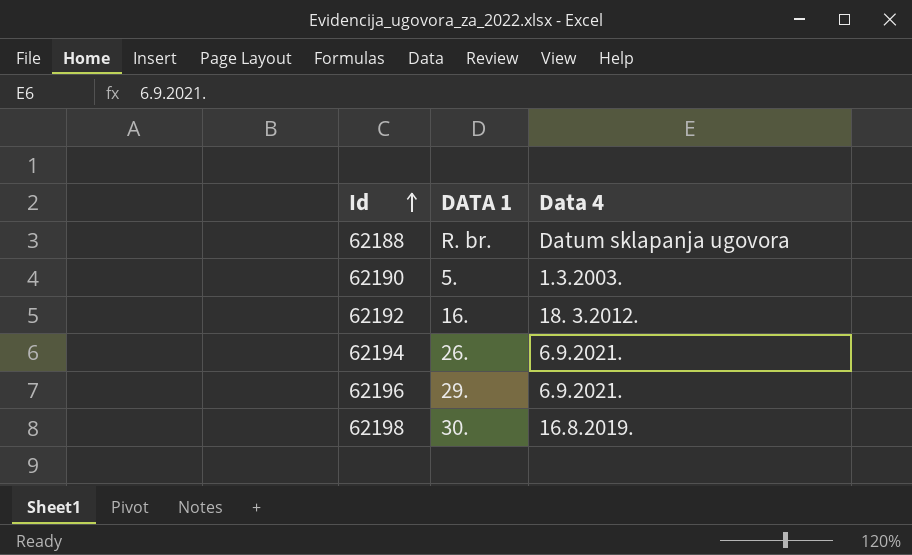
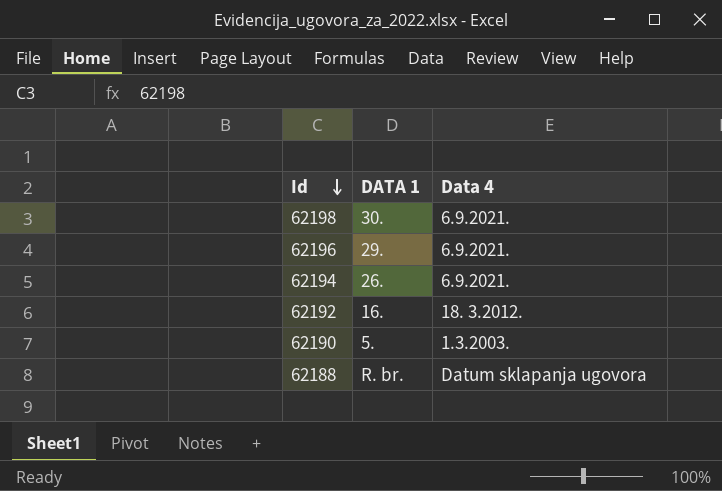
row order: Id ascending -> Id descending
62198 | Data 4: 16.8.2019. -> 6.9.2021.

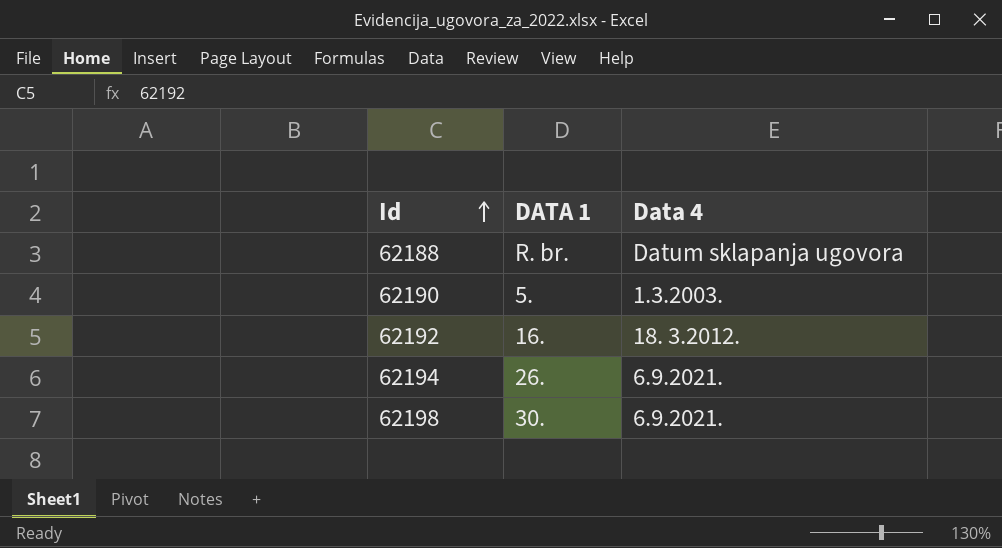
row order: Id descending -> Id ascending
row 62196: 29. | 6.9.2021. -> none

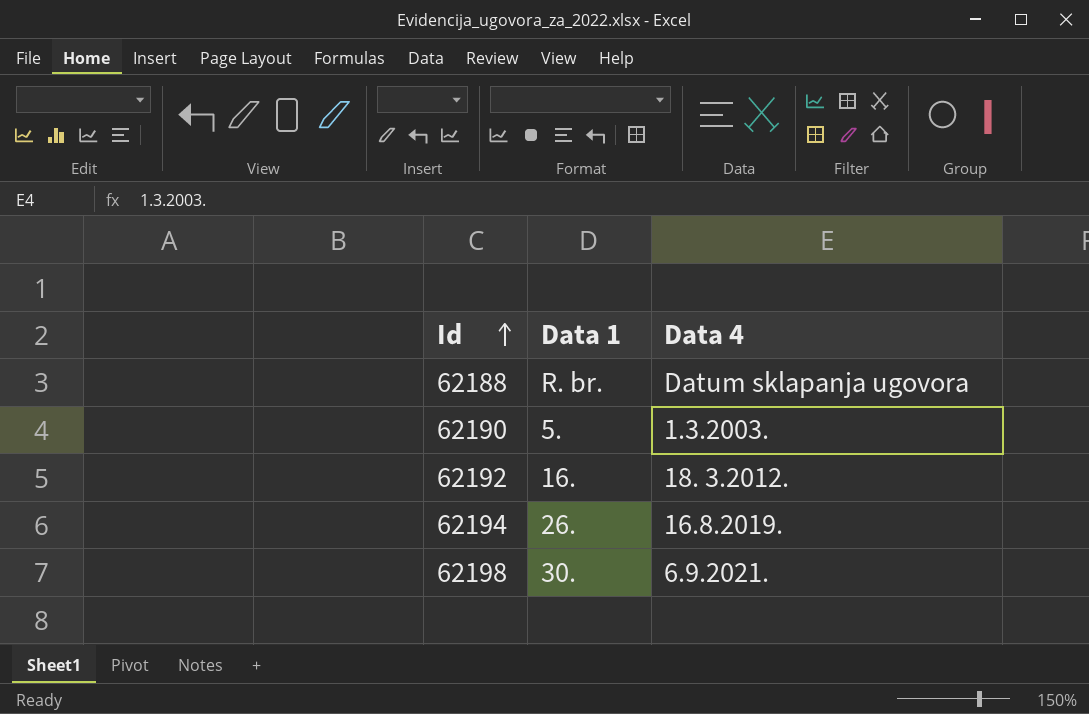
column name: DATA 1 -> Data 1
62194 | Data 4: 6.9.2021. -> 16.8.2019.

